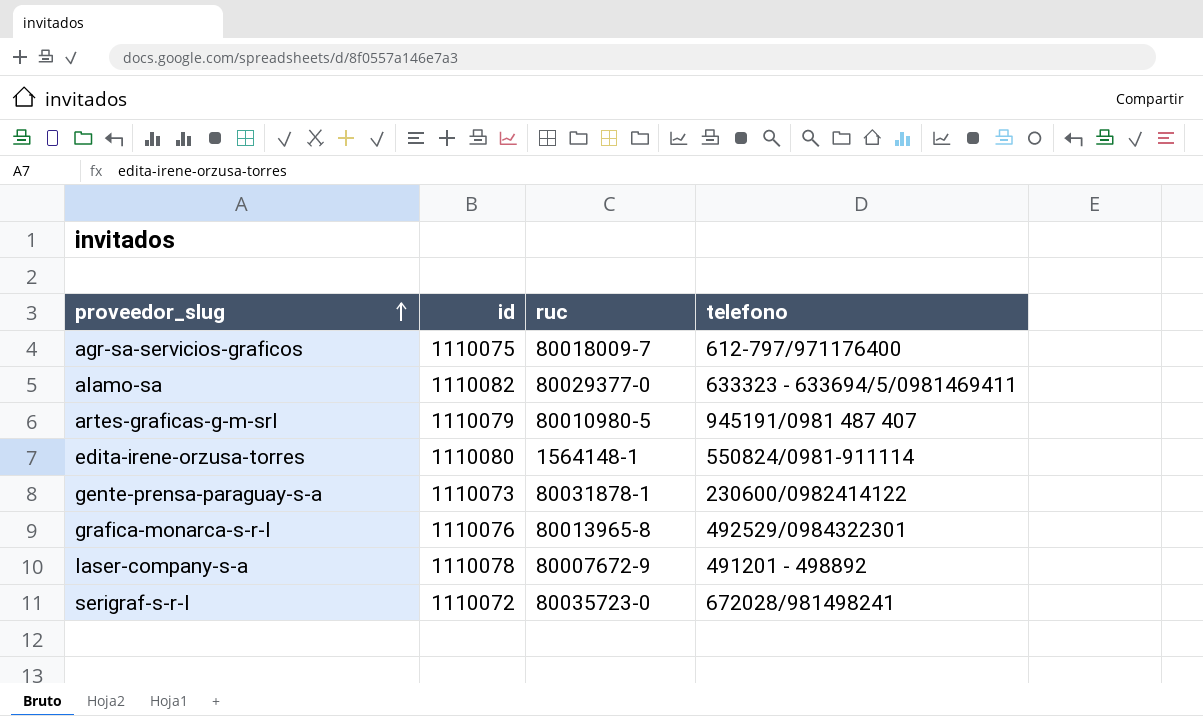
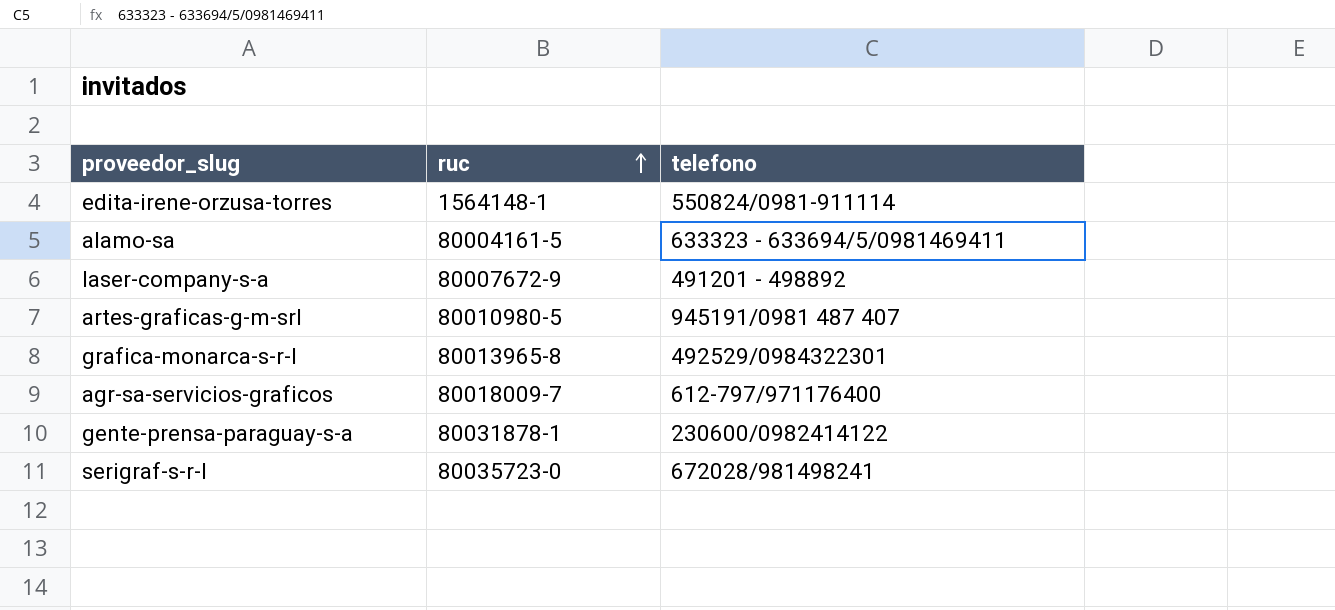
row order: proveedor_slug ascending -> ruc ascending
column id | position: 2 -> none
alamo-sa | ruc: 80029377-0 -> 80004161-5

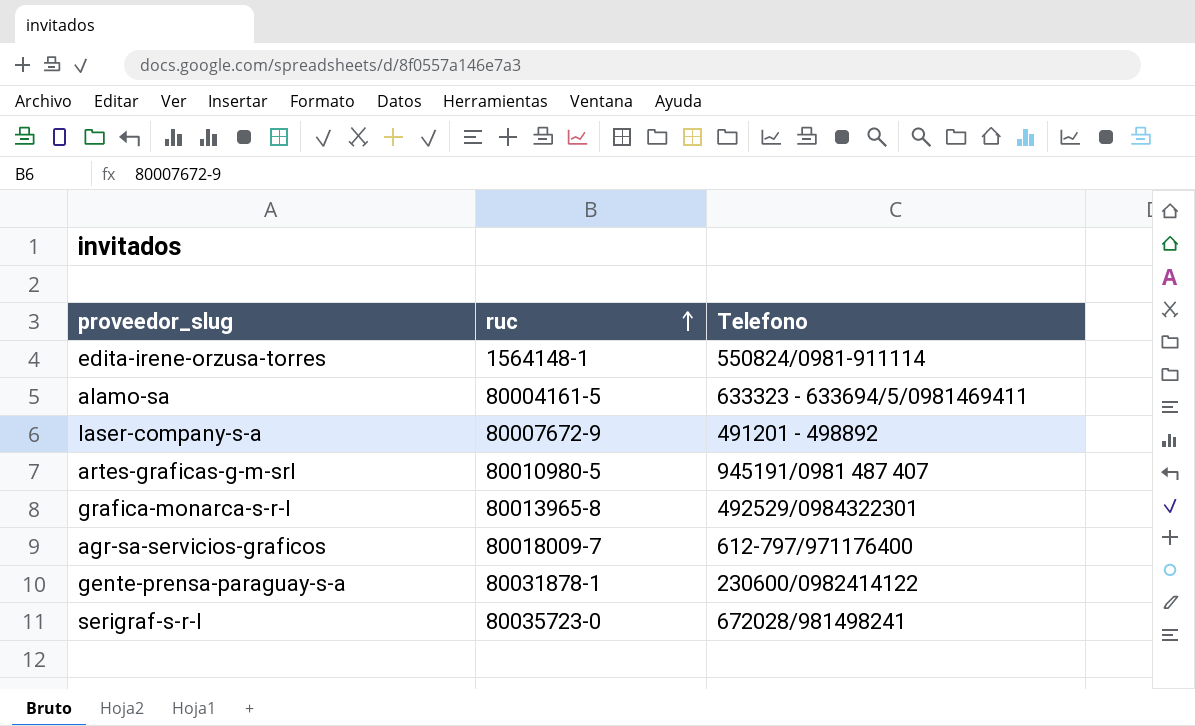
column name: telefono -> Telefono

